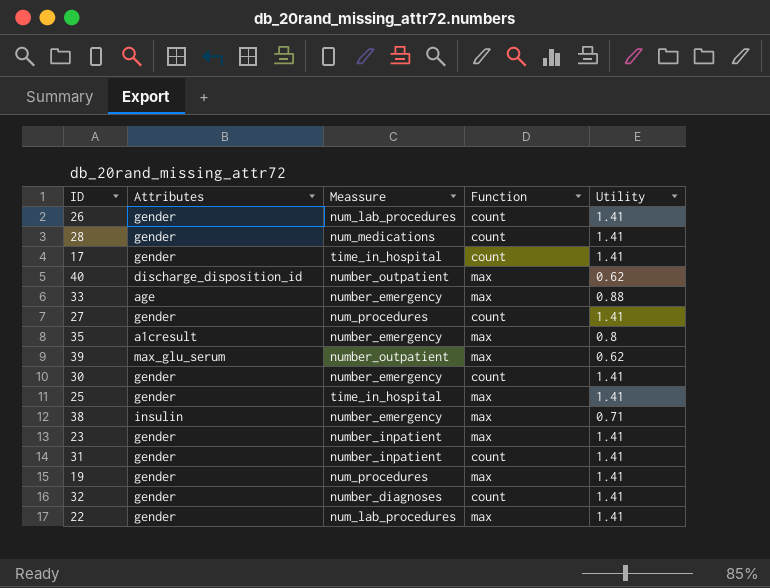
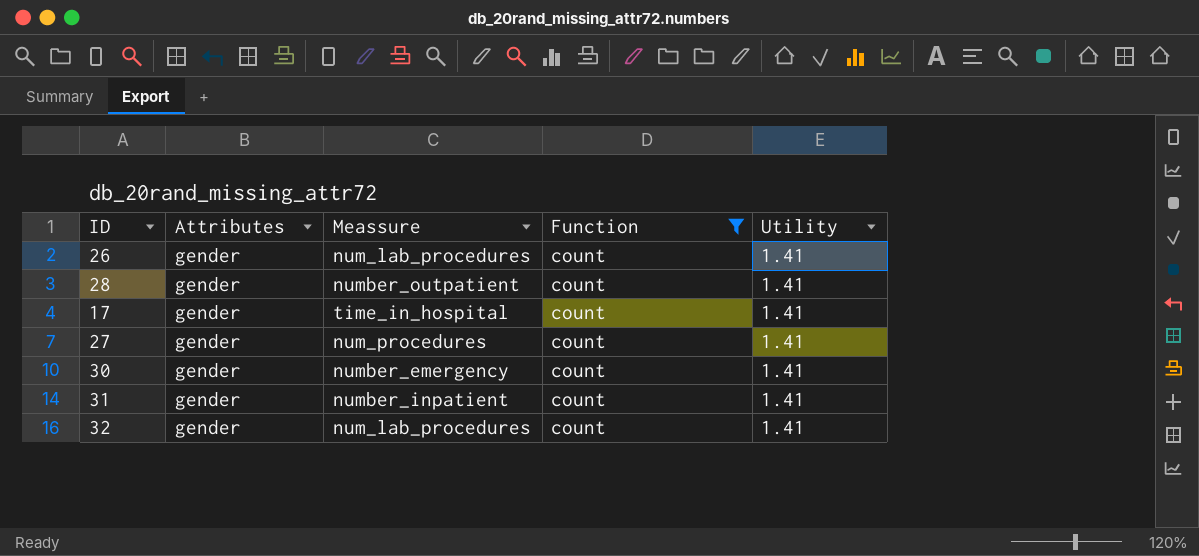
filter: none -> Function = count
28 | Meassure: num_medications -> number_outpatient
32 | Meassure: number_diagnoses -> num_lab_procedures

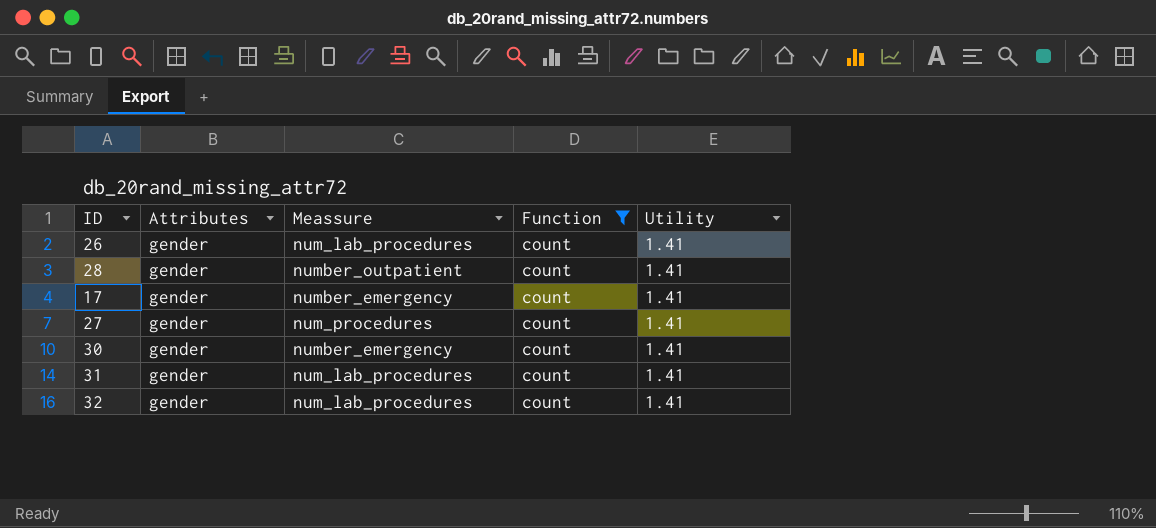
17 | Meassure: time_in_hospital -> number_emergency
31 | Meassure: number_inpatient -> num_lab_procedures

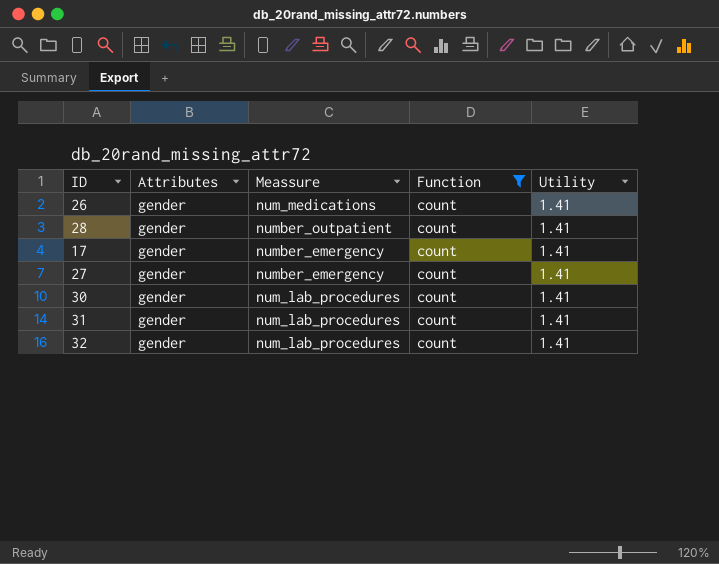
26 | Meassure: num_lab_procedures -> num_medications
27 | Meassure: num_procedures -> number_emergency
30 | Meassure: number_emergency -> num_lab_procedures

